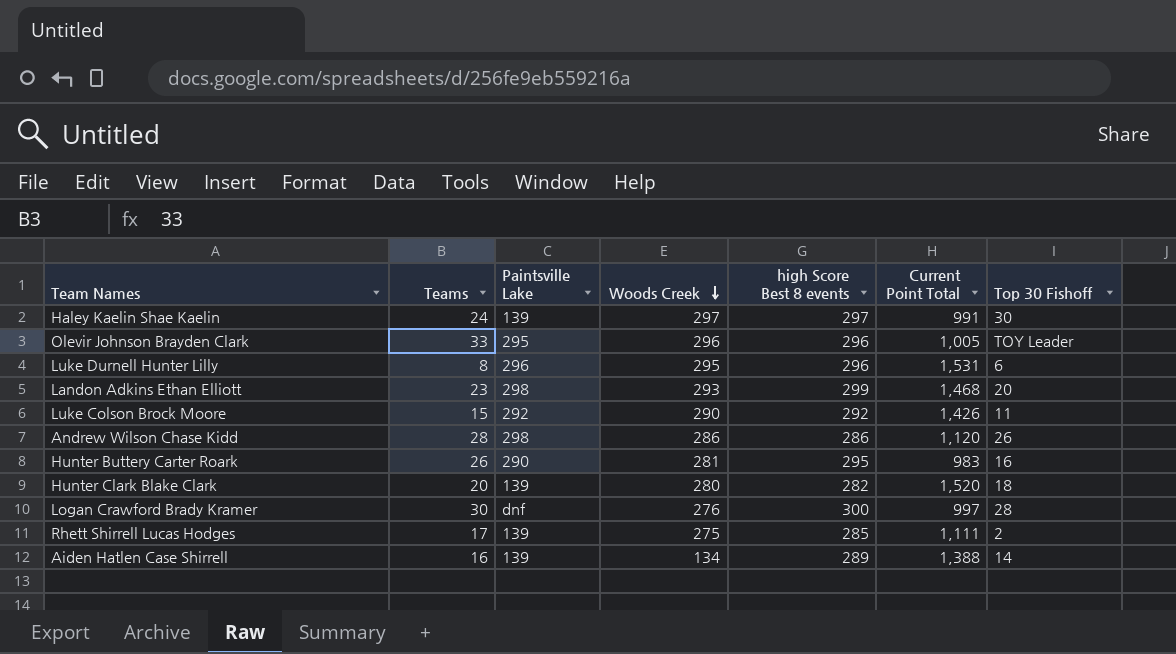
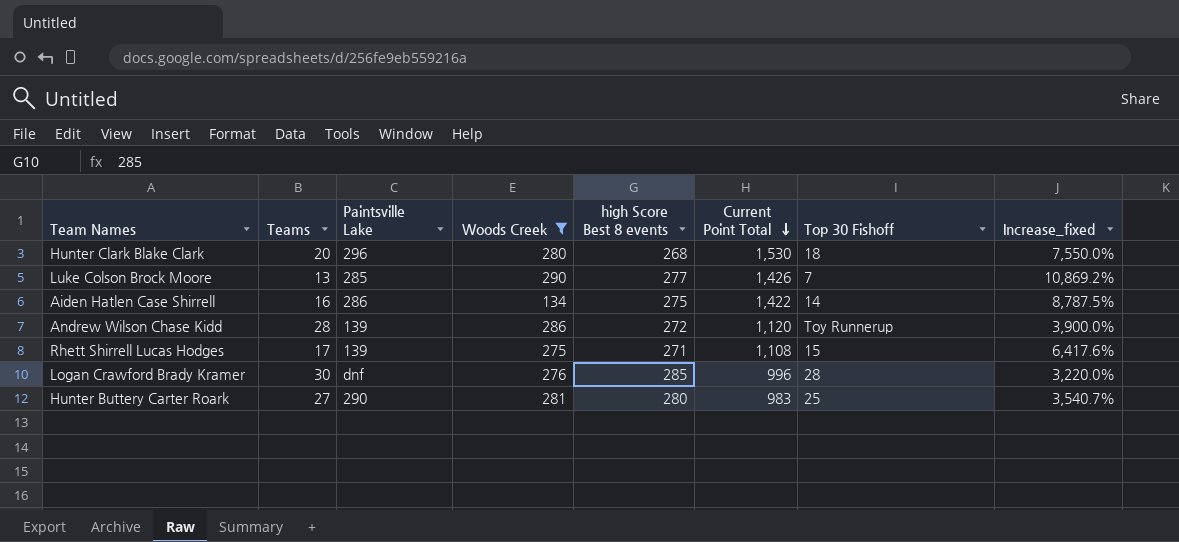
filter: none -> Woods Creek <= 290
row order: Woods Creek descending -> Current Point Total descending
column Increase_fixed | formula: none -> ([Current Point Total] - [Teams]) / [Teams]
Hunter Clark Blake Clark | Paintsville Lake: 139 -> 296
Hunter Clark Blake Clark | high Score Best 8 events: 282 -> 268
Hunter Clark Blake Clark | Current Point Total: 1,520 -> 1,530
Luke Colson Brock Moore | Teams: 15 -> 13
Luke Colson Brock Moore | Paintsville Lake: 292 -> 285
Luke Colson Brock Moore | high Score Best 8 events: 292 -> 277
Luke Colson Brock Moore | Top 30 Fishoff: 11 -> 7
Aiden Hatlen Case Shirrell | Paintsville Lake: 139 -> 286
Aiden Hatlen Case Shirrell | high Score Best 8 events: 289 -> 275
Aiden Hatlen Case Shirrell | Current Point Total: 1,388 -> 1,422
Andrew Wilson Chase Kidd | Paintsville Lake: 298 -> 139
Andrew Wilson Chase Kidd | high Score Best 8 events: 286 -> 272
Andrew Wilson Chase Kidd | Top 30 Fishoff: 26 -> Toy Runnerup
Rhett Shirrell Lucas Hodges | high Score Best 8 events: 285 -> 271
Rhett Shirrell Lucas Hodges | Current Point Total: 1,111 -> 1,108
Rhett Shirrell Lucas Hodges | Top 30 Fishoff: 2 -> 15
Logan Crawford Brady Kramer | high Score Best 8 events: 300 -> 285
Logan Crawford Brady Kramer | Current Point Total: 997 -> 996
Hunter Buttery Carter Roark | Teams: 26 -> 27
Hunter Buttery Carter Roark | high Score Best 8 events: 295 -> 280
Hunter Buttery Carter Roark | Top 30 Fishoff: 16 -> 25

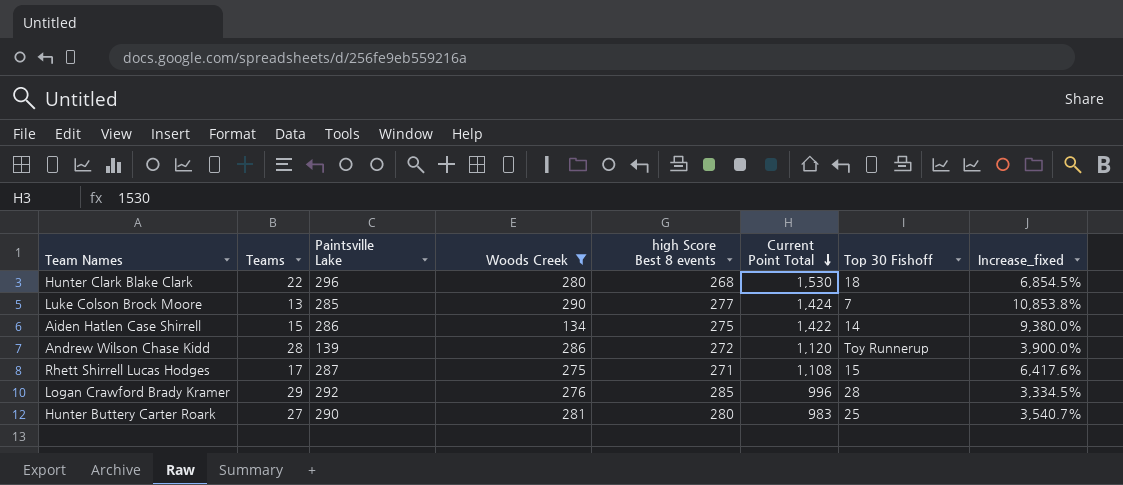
Hunter Clark Blake Clark | Teams: 20 -> 22
Hunter Clark Blake Clark | Increase_fixed: 7,550.0% -> 6,854.5%
Luke Colson Brock Moore | Current Point Total: 1,426 -> 1,424
Luke Colson Brock Moore | Increase_fixed: 10,869.2% -> 10,853.8%
Aiden Hatlen Case Shirrell | Teams: 16 -> 15
Aiden Hatlen Case Shirrell | Increase_fixed: 8,787.5% -> 9,380.0%
Rhett Shirrell Lucas Hodges | Paintsville Lake: 139 -> 287
Logan Crawford Brady Kramer | Teams: 30 -> 29
Logan Crawford Brady Kramer | Paintsville Lake: dnf -> 292
Logan Crawford Brady Kramer | Increase_fixed: 3,220.0% -> 3,334.5%

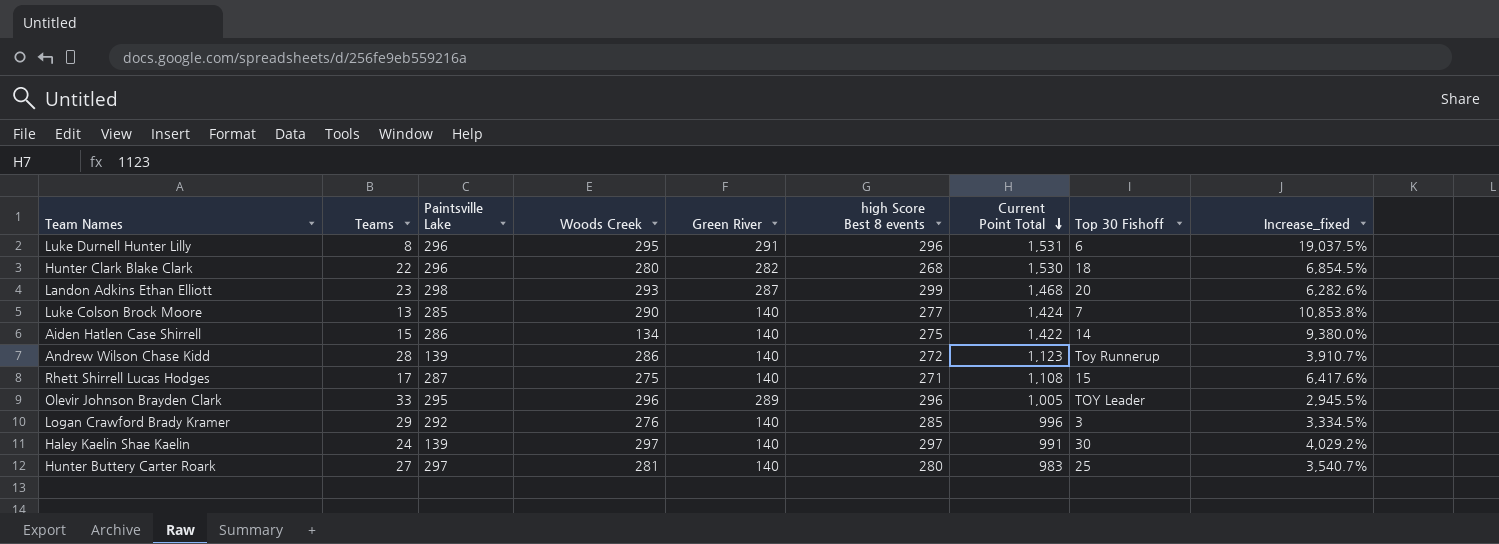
filter: Woods Creek <= 290 -> none
column Green River | position: none -> 5
Andrew Wilson Chase Kidd | Current Point Total: 1,120 -> 1,123
Andrew Wilson Chase Kidd | Increase_fixed: 3,900.0% -> 3,910.7%
Logan Crawford Brady Kramer | Top 30 Fishoff: 28 -> 3
Hunter Buttery Carter Roark | Paintsville Lake: 290 -> 297

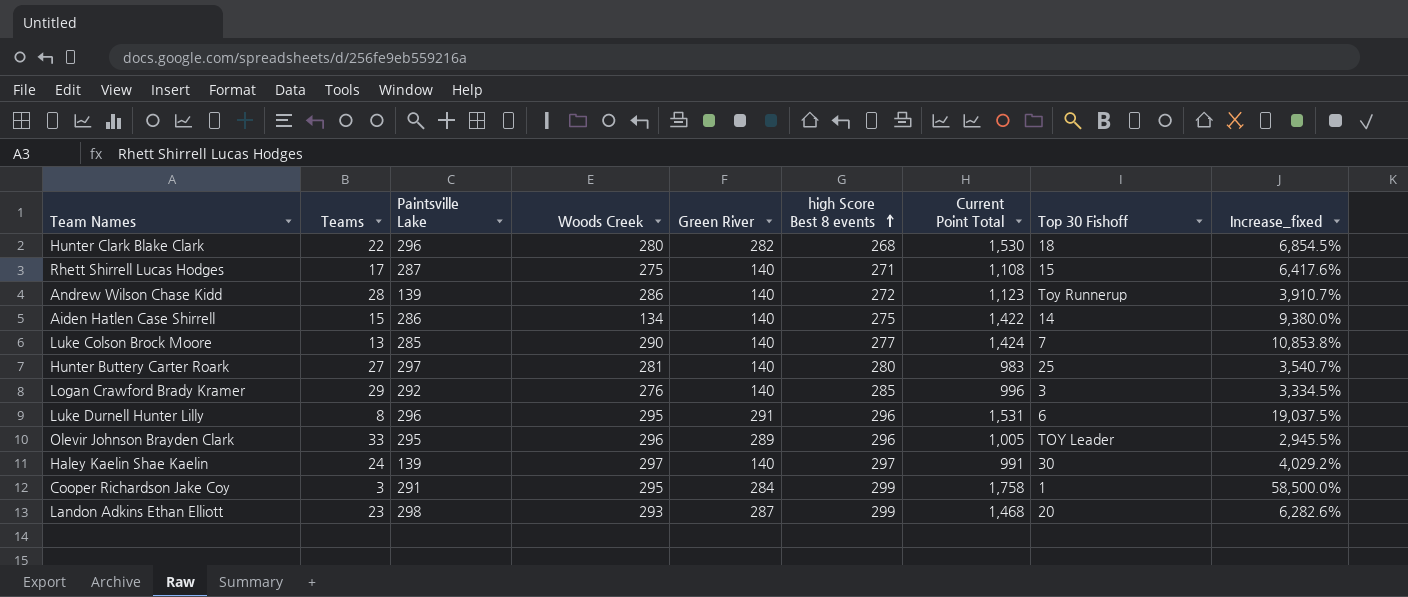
row order: Current Point Total descending -> high Score Best 8 events ascending
row Cooper Richardson Jake Coy: none -> 3 | 291 | 295 | 284 | 299 | 1,758 | 1 | 58,500.0%

